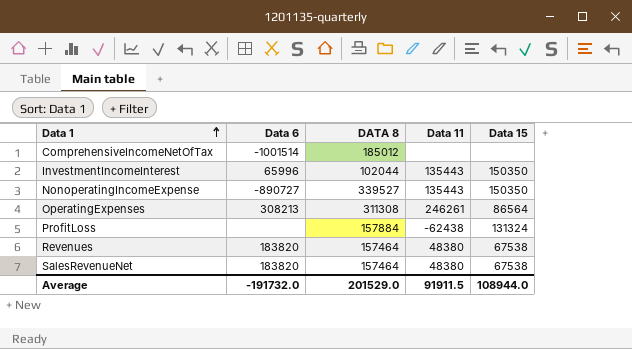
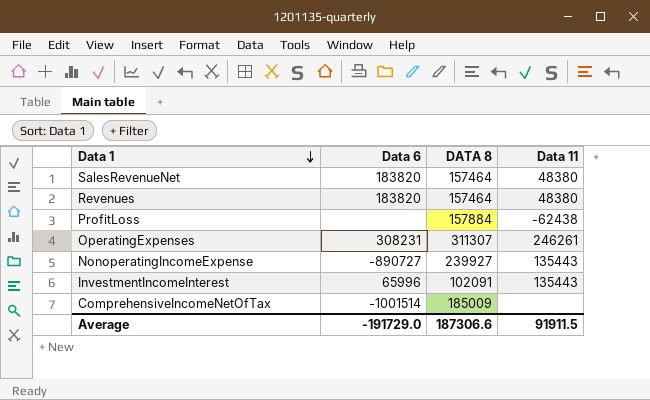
row order: Data 1 ascending -> Data 1 descending
column Data 15 | position: 5 -> none
OperatingExpenses | Data 6: 308213 -> 308231
OperatingExpenses | DATA 8: 311308 -> 311307
NonoperatingIncomeExpense | DATA 8: 339527 -> 239927
InvestmentIncomeInterest | DATA 8: 102044 -> 102091
ComprehensiveIncomeNetOfTax | DATA 8: 185012 -> 185009
Average | Data 6: -191732.0 -> -191729.0
Average | DATA 8: 201529.0 -> 187306.6

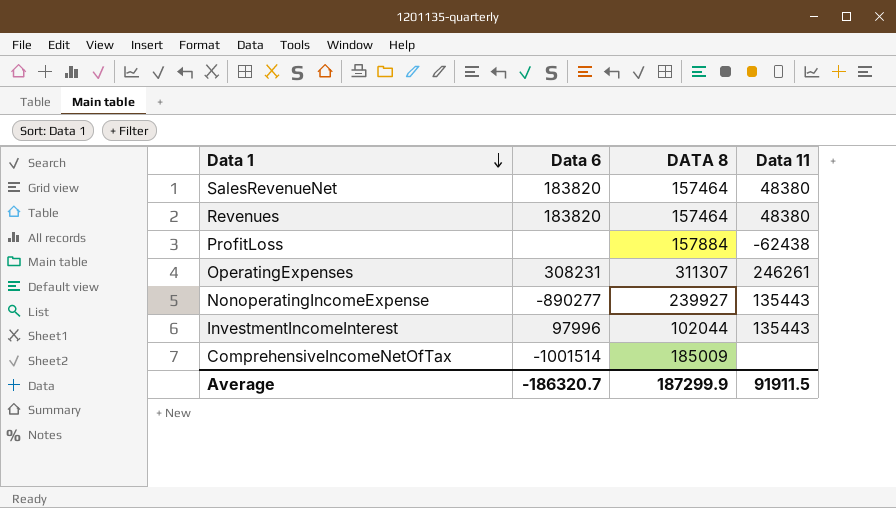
NonoperatingIncomeExpense | Data 6: -890727 -> -890277
InvestmentIncomeInterest | Data 6: 65996 -> 97996
InvestmentIncomeInterest | DATA 8: 102091 -> 102044
Average | Data 6: -191729.0 -> -186320.7
Average | DATA 8: 187306.6 -> 187299.9

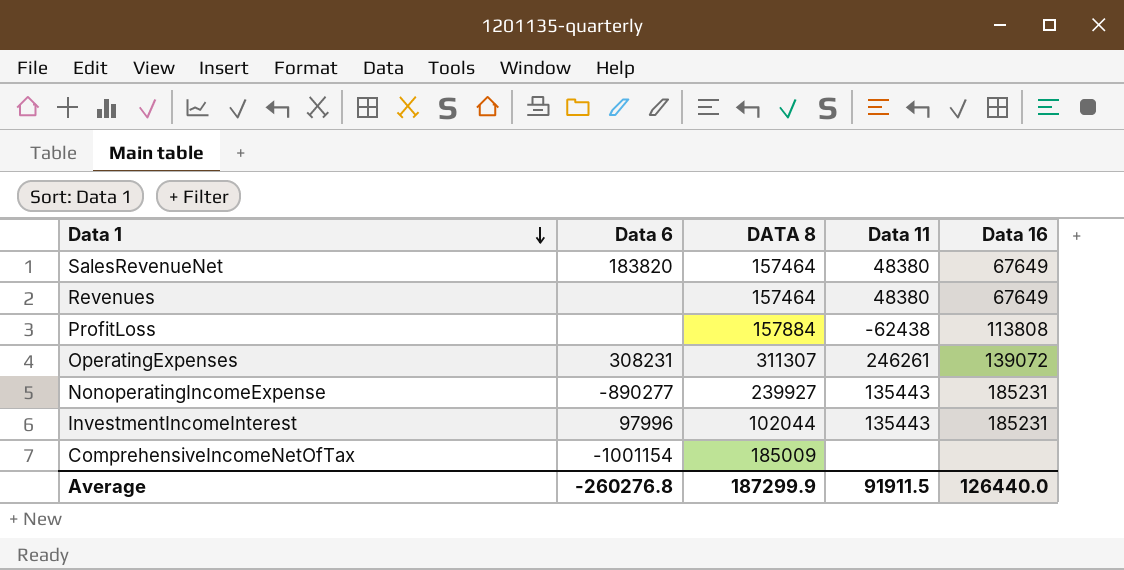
column Data 16 | position: none -> 5
Revenues | Data 6: 183820 -> none
ComprehensiveIncomeNetOfTax | Data 6: -1001514 -> -1001154
Average | Data 6: -186320.7 -> -260276.8

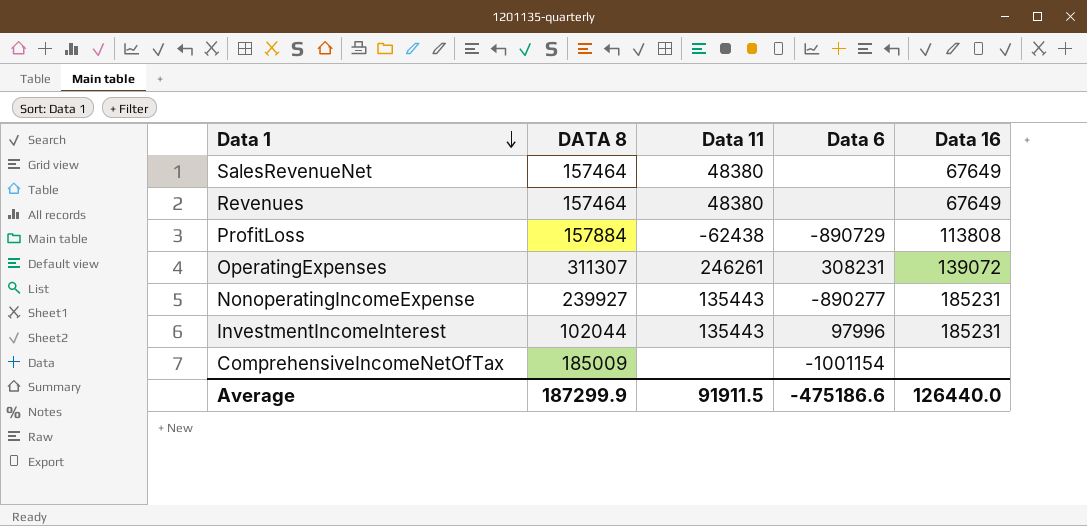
column Data 6 | position: 2 -> 4
SalesRevenueNet | Data 6: 183820 -> none
ProfitLoss | Data 6: none -> -890729
Average | Data 6: -260276.8 -> -475186.6

